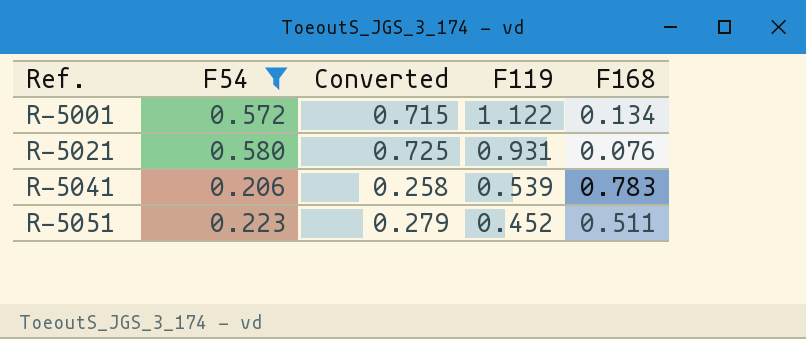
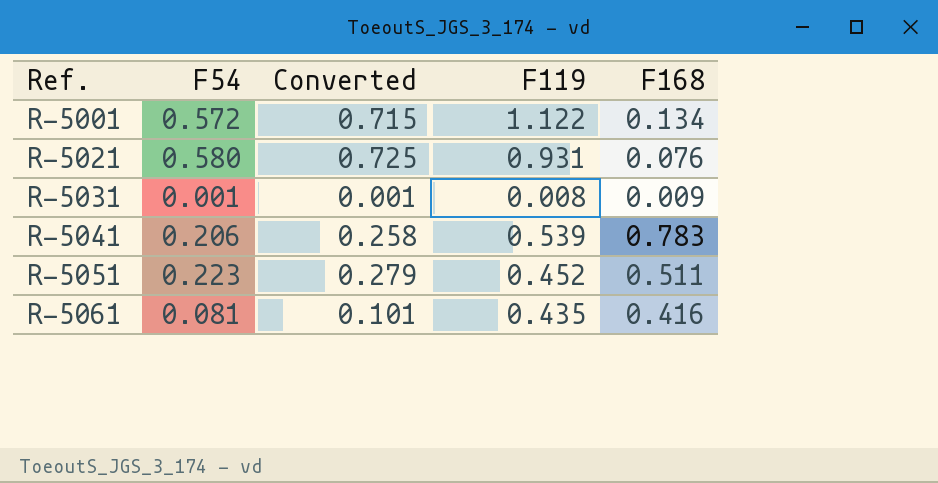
filter: F54 >= 0.206 -> none

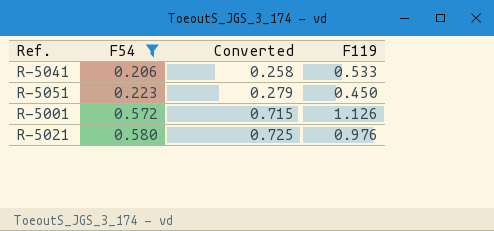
filter: none -> F54 >= 0.206
row order: Ref. ascending -> F54 ascending
column F168 | position: 5 -> none
R-5041 | F119: 0.539 -> 0.533
R-5051 | F119: 0.452 -> 0.450
R-5001 | F119: 1.122 -> 1.126
R-5021 | F119: 0.931 -> 0.976

